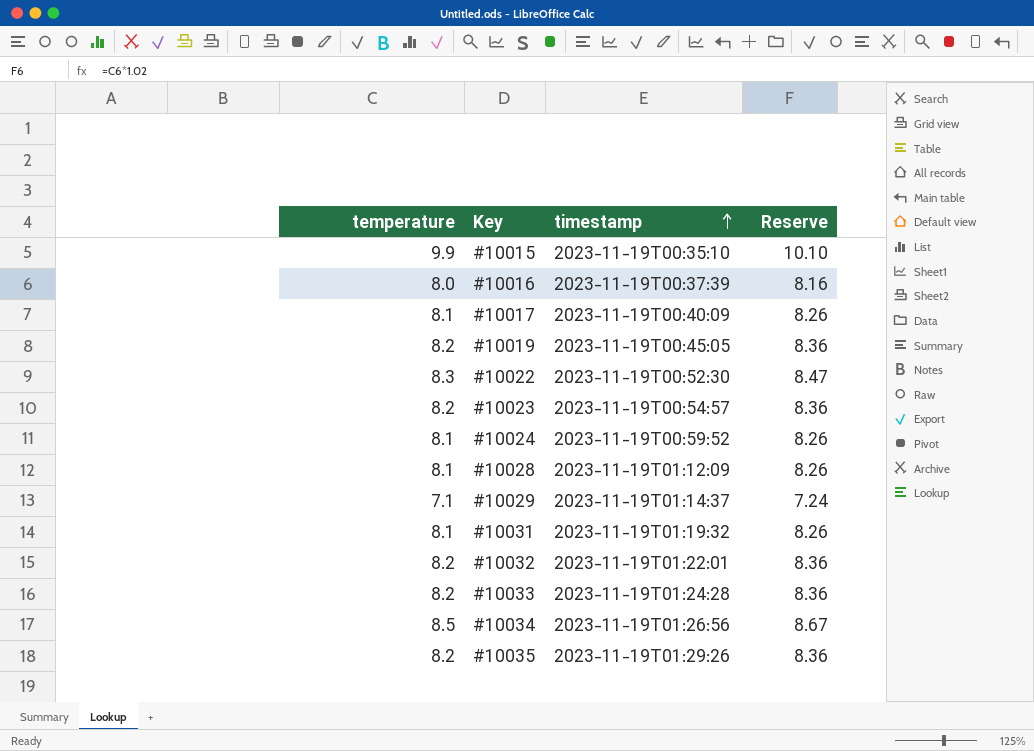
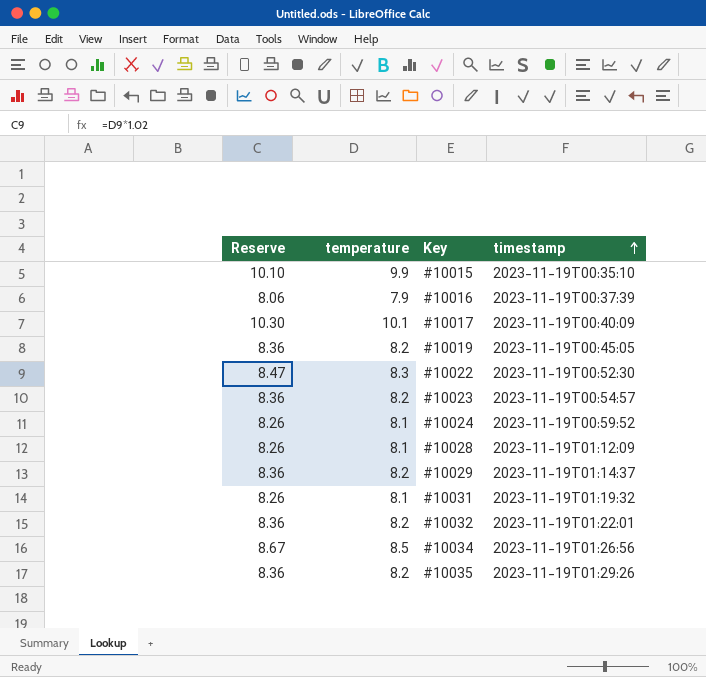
column Reserve | position: 4 -> 1
row #10033: 8.2 | 2023-11-19T01:24:28 | 8.36 -> none
#10016 | Reserve: 8.16 -> 8.06
#10016 | temperature: 8.0 -> 7.9
#10017 | Reserve: 8.26 -> 10.30
#10017 | temperature: 8.1 -> 10.1
#10029 | Reserve: 7.24 -> 8.36
#10029 | temperature: 7.1 -> 8.2

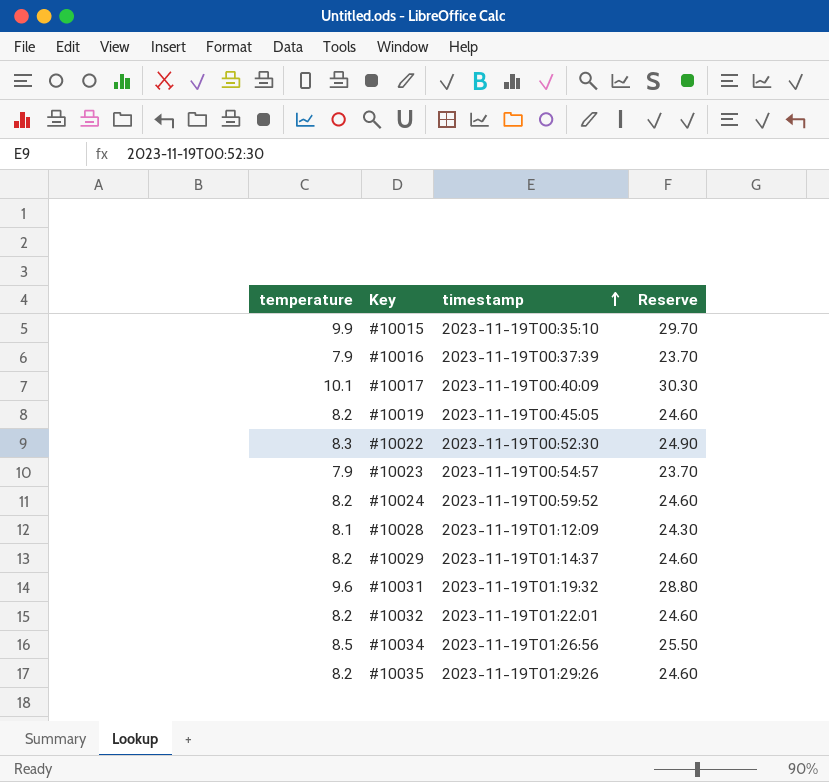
column Reserve | formula: [temperature] * 1.02 -> [temperature] * 3
column Reserve | position: 1 -> 4
#10023 | temperature: 8.2 -> 7.9
#10024 | temperature: 8.1 -> 8.2
#10031 | temperature: 8.1 -> 9.6

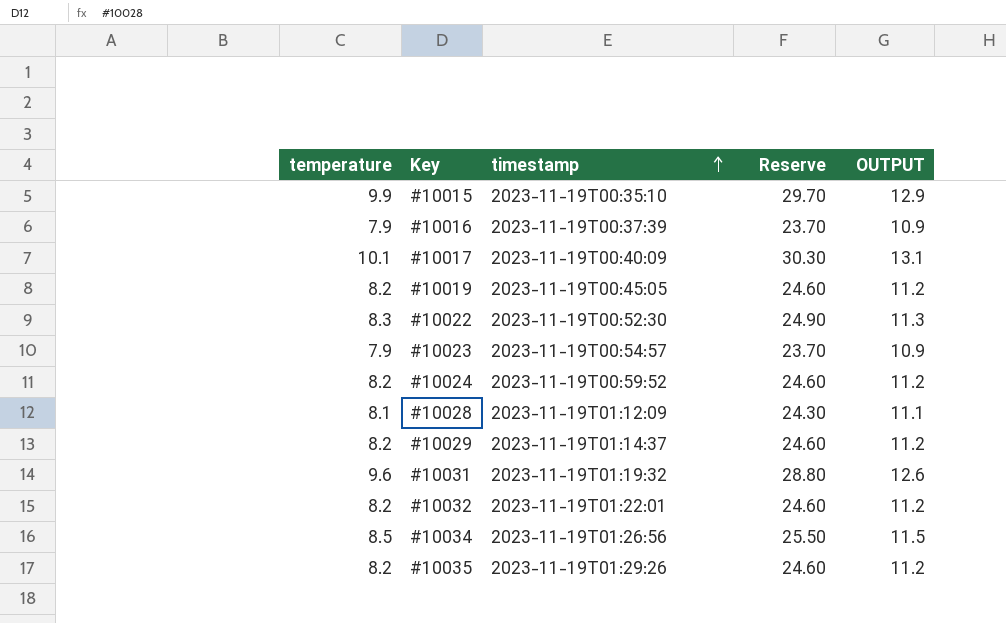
column OUTPUT | formula: none -> [temperature] + 3

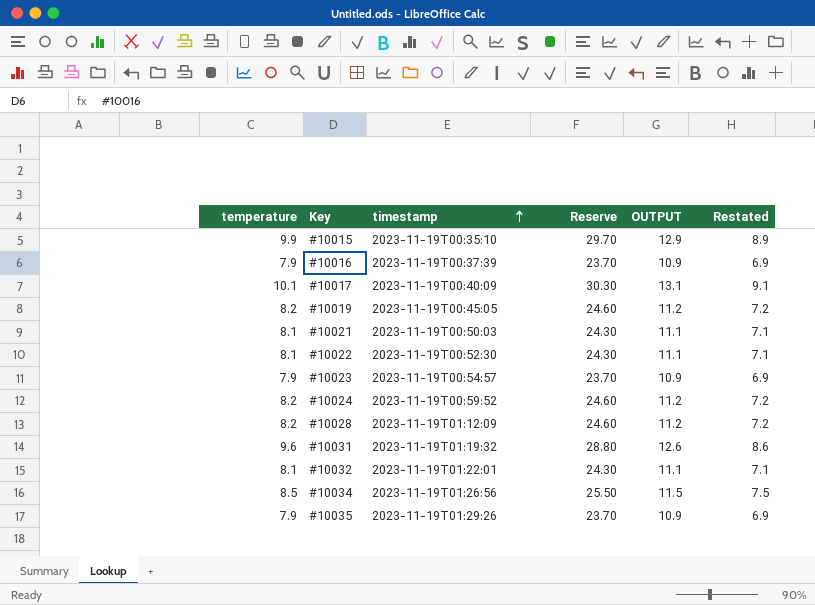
column Restated | formula: none -> [temperature] - 1
row #10029: 8.2 | 2023-11-19T01:14:37 | 24.60 | 11.2 -> none
row #10021: none -> 8.1 | 2023-11-19T00:50:03 | 24.30 | 11.1 | 7.1
#10022 | temperature: 8.3 -> 8.1
#10022 | Reserve: 24.90 -> 24.30
#10022 | OUTPUT: 11.3 -> 11.1
#10028 | temperature: 8.1 -> 8.2
#10028 | Reserve: 24.30 -> 24.60
#10028 | OUTPUT: 11.1 -> 11.2
#10032 | temperature: 8.2 -> 8.1
#10032 | Reserve: 24.60 -> 24.30
#10032 | OUTPUT: 11.2 -> 11.1
#10035 | temperature: 8.2 -> 7.9
#10035 | Reserve: 24.60 -> 23.70
#10035 | OUTPUT: 11.2 -> 10.9

